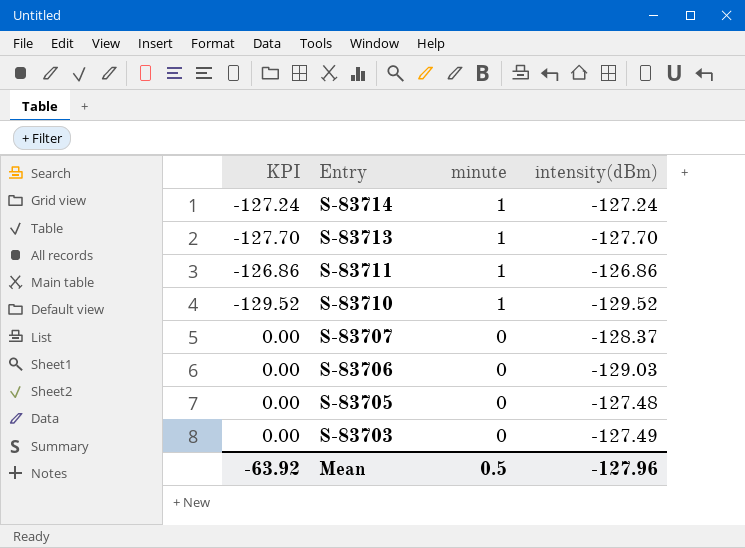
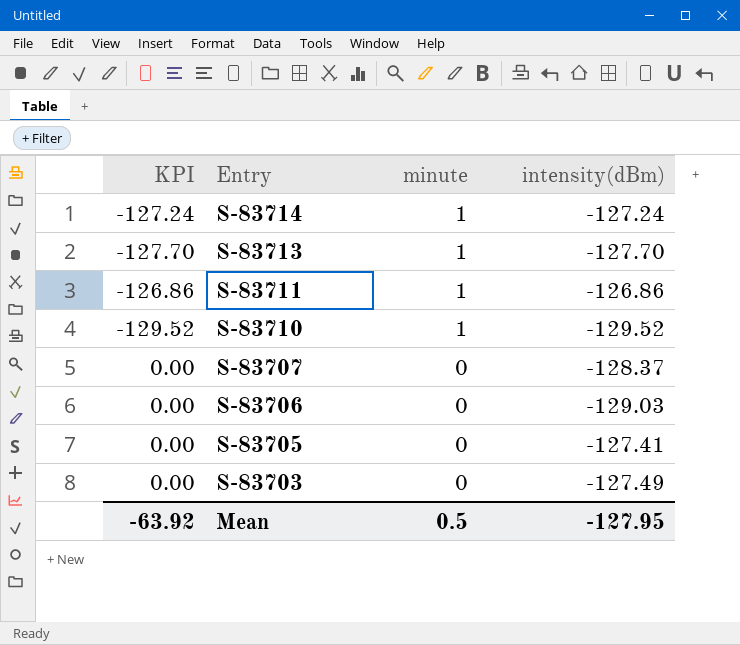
S-83705 | intensity(dBm): -127.48 -> -127.41
Mean | intensity(dBm): -127.96 -> -127.95

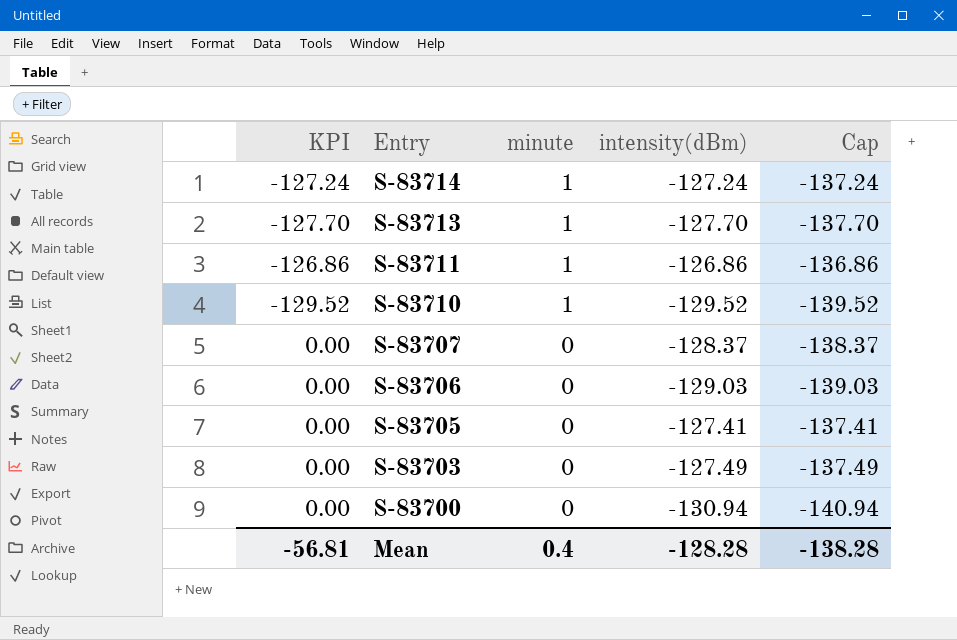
column Cap | formula: none -> [intensity(dBm)] - 10
row S-83700: none -> 0.00 | 0 | -130.94 | -140.94
Mean | KPI: -63.92 -> -56.81
Mean | minute: 0.5 -> 0.4
Mean | intensity(dBm): -127.95 -> -128.28

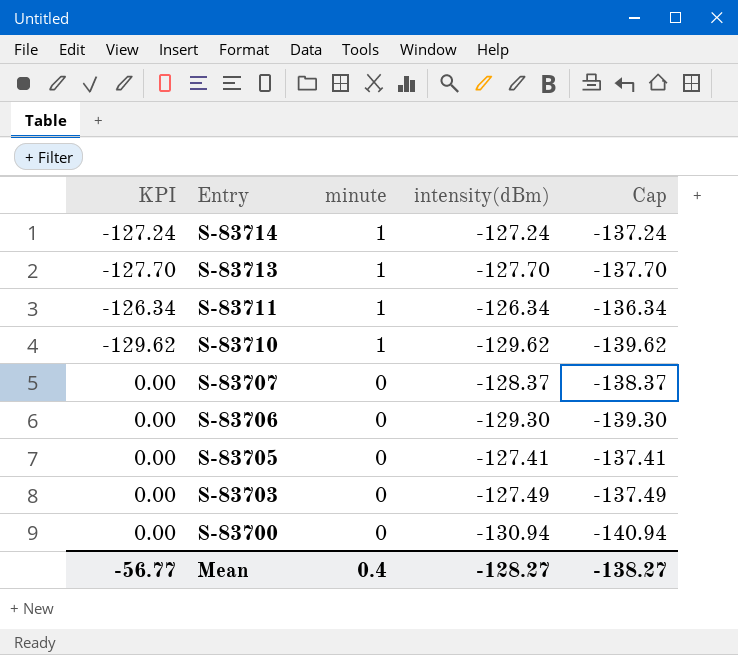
S-83711 | KPI: -126.86 -> -126.34
S-83711 | intensity(dBm): -126.86 -> -126.34
S-83711 | Cap: -136.86 -> -136.34
S-83710 | KPI: -129.52 -> -129.62
S-83710 | intensity(dBm): -129.52 -> -129.62
S-83710 | Cap: -139.52 -> -139.62
S-83706 | intensity(dBm): -129.03 -> -129.30
S-83706 | Cap: -139.03 -> -139.30
Mean | KPI: -56.81 -> -56.77
Mean | intensity(dBm): -128.28 -> -128.27
Mean | Cap: -138.28 -> -138.27

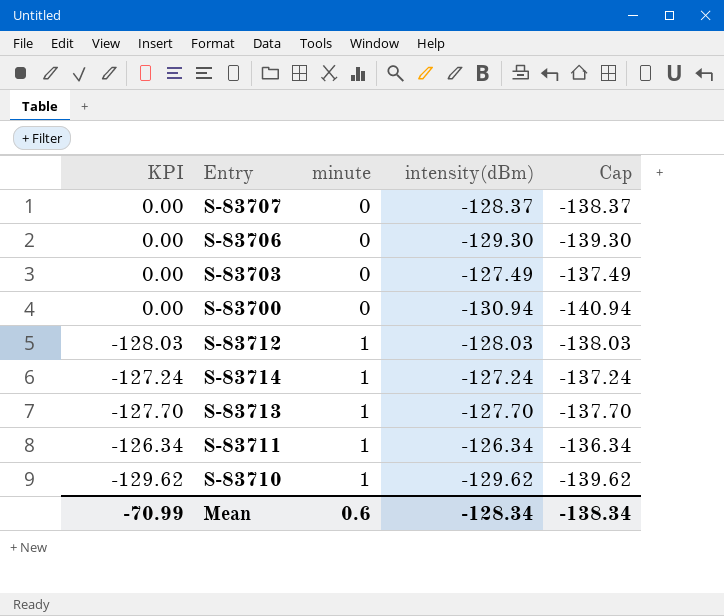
row order: Entry descending -> minute ascending
row S-83705: 0.00 | 0 | -127.41 | -137.41 -> none
row S-83712: none -> -128.03 | 1 | -128.03 | -138.03
Mean | KPI: -56.77 -> -70.99
Mean | minute: 0.4 -> 0.6
Mean | intensity(dBm): -128.27 -> -128.34
Mean | Cap: -138.27 -> -138.34

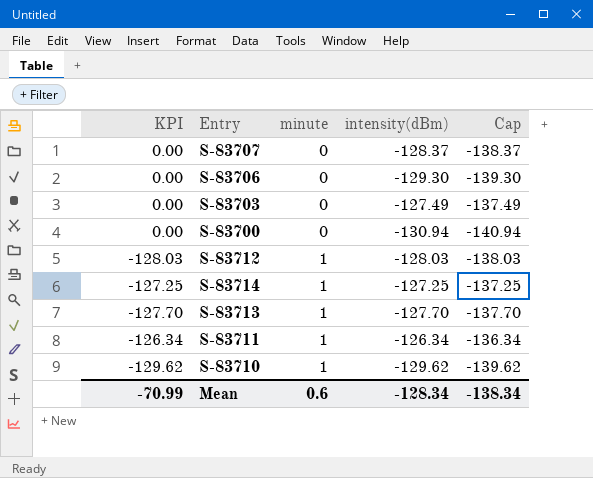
S-83714 | KPI: -127.24 -> -127.25
S-83714 | intensity(dBm): -127.24 -> -127.25
S-83714 | Cap: -137.24 -> -137.25

